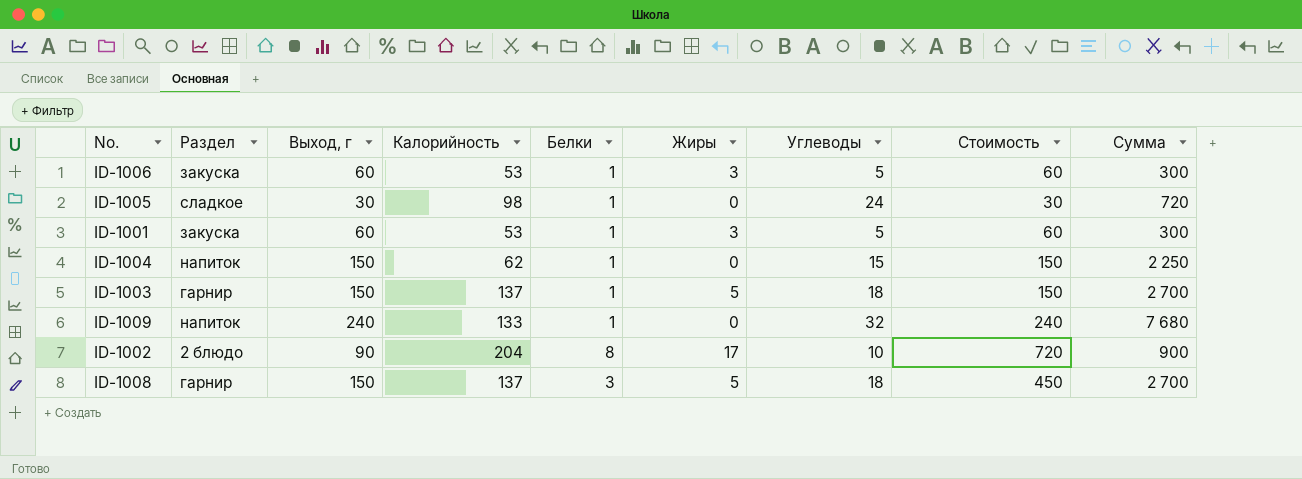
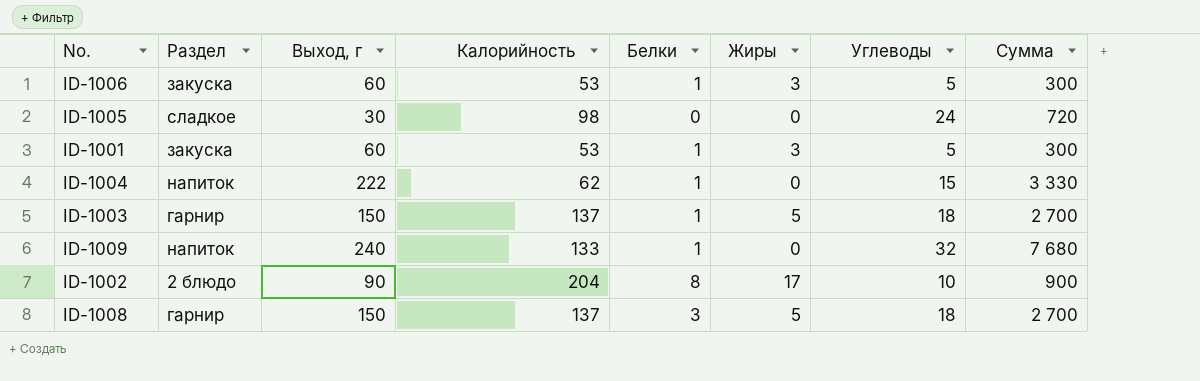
column Стоимость | formula: [Выход, г] * [Белки] -> none
ID-1005 | Белки: 1 -> 0
ID-1004 | Выход, г: 150 -> 222
ID-1004 | Сумма: 2 250 -> 3 330

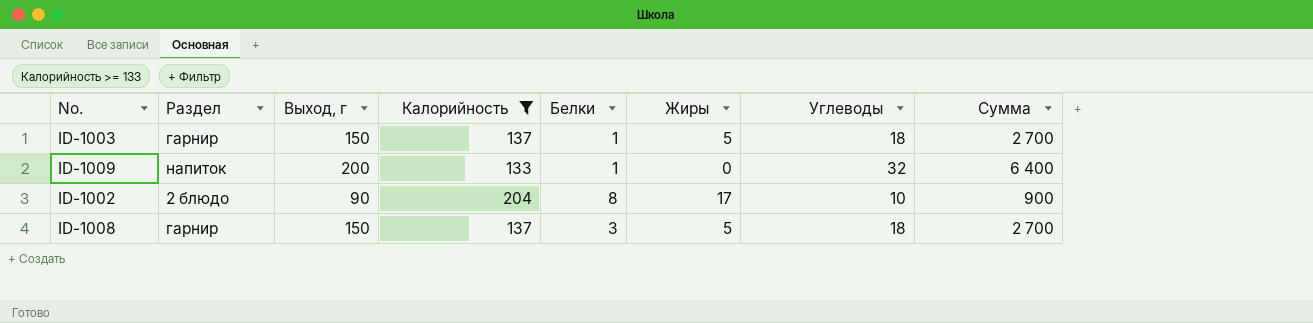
filter: none -> Калорийность >= 133
ID-1009 | Выход, г: 240 -> 200
ID-1009 | Сумма: 7 680 -> 6 400

